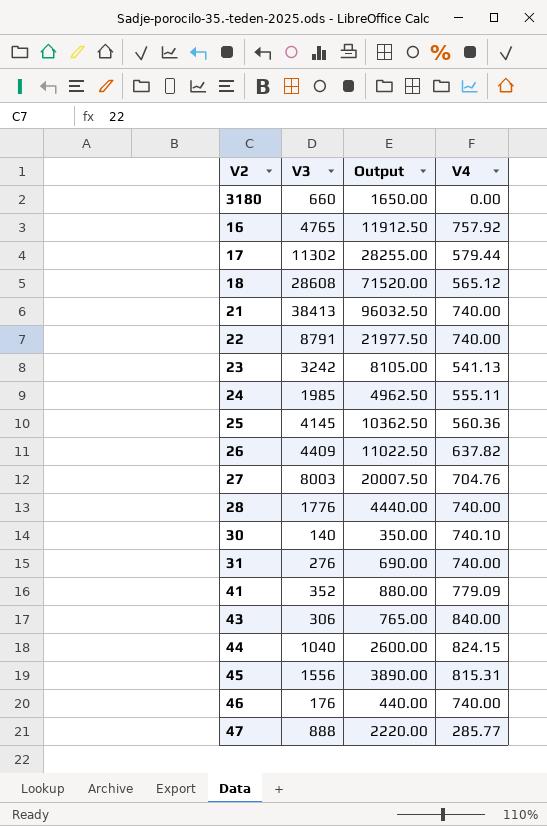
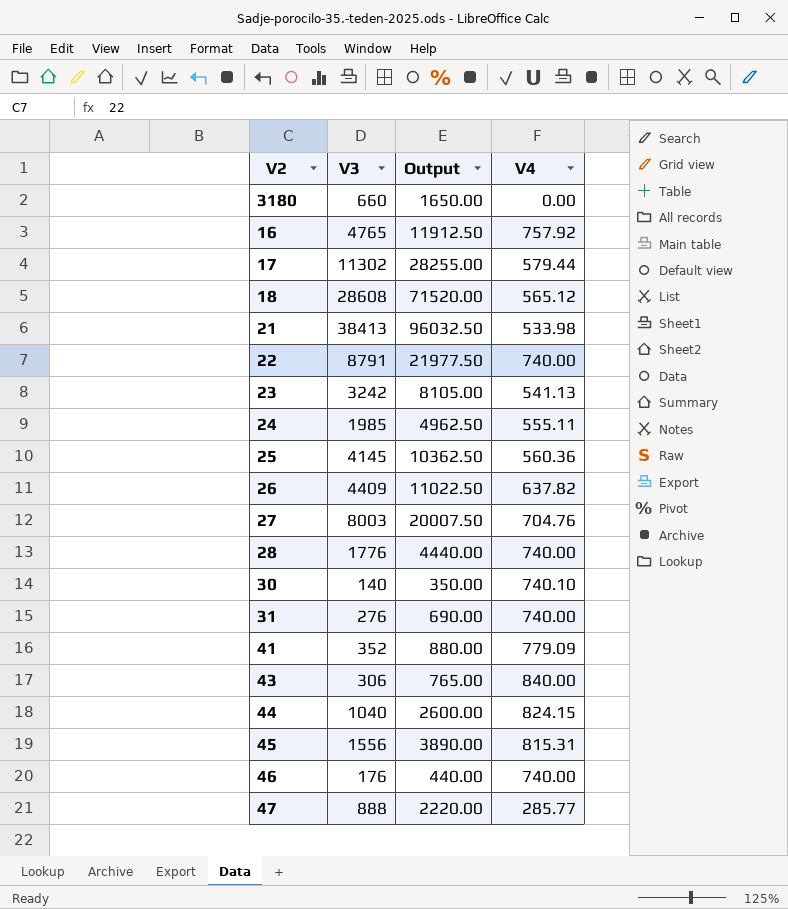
21 | V4: 740.00 -> 533.98

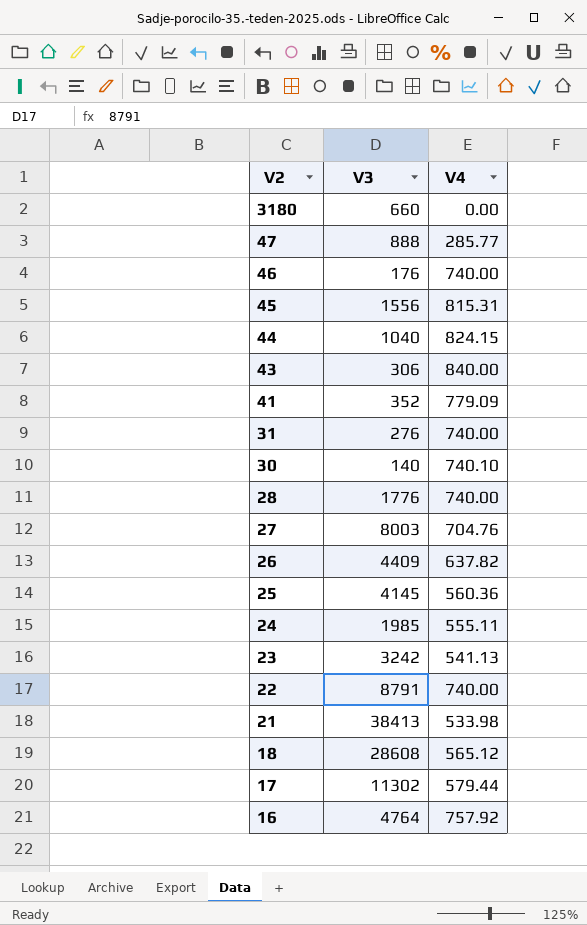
row order: none -> V2 descending
column Output | formula: [V3] * 2.5 -> none
16 | V3: 4765 -> 4764

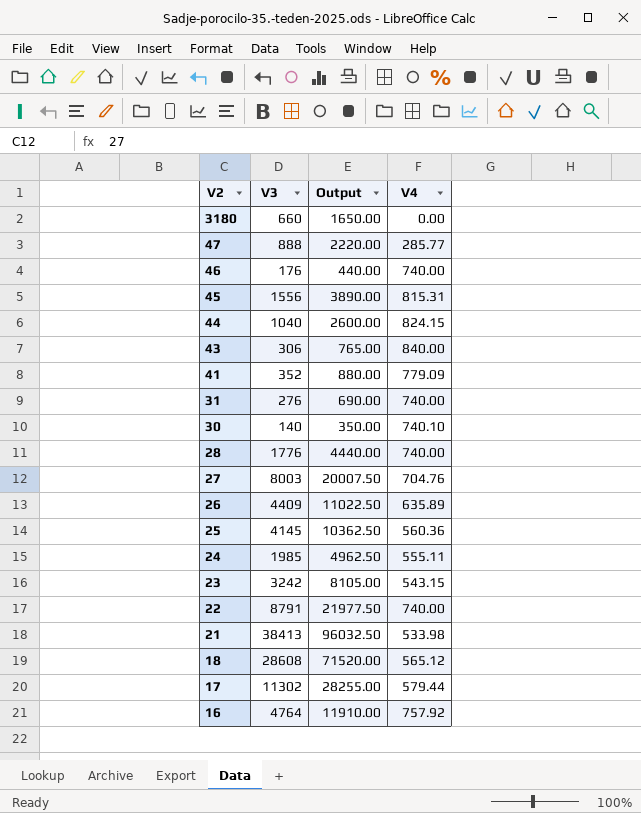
column Output | formula: none -> [V3] * 2.5
26 | V4: 637.82 -> 635.89
23 | V4: 541.13 -> 543.15

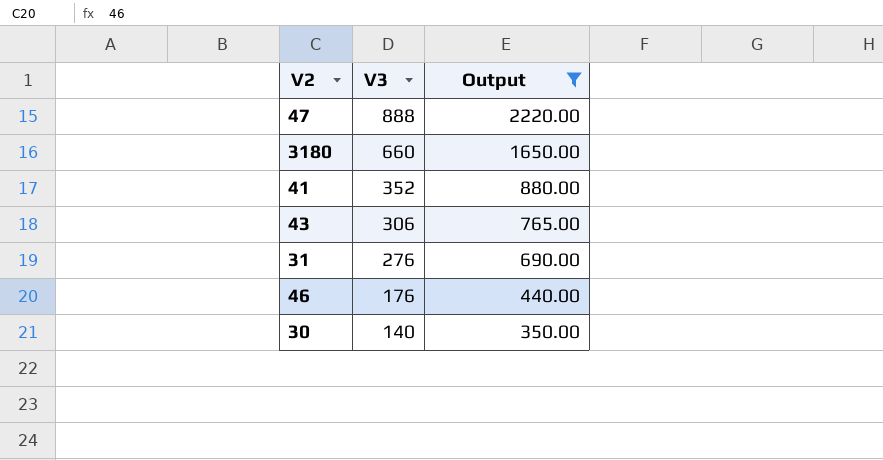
filter: none -> Output <= 2220.00
row order: V2 descending -> V3 descending
column V4 | position: 4 -> none

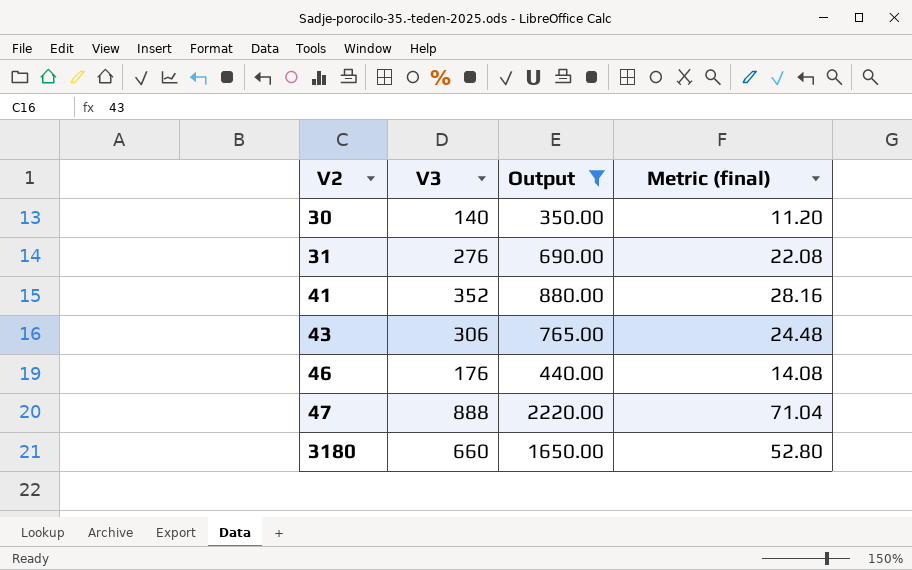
row order: V3 descending -> V2 ascending
column Metric (final) | formula: none -> [V3] * 0.08

